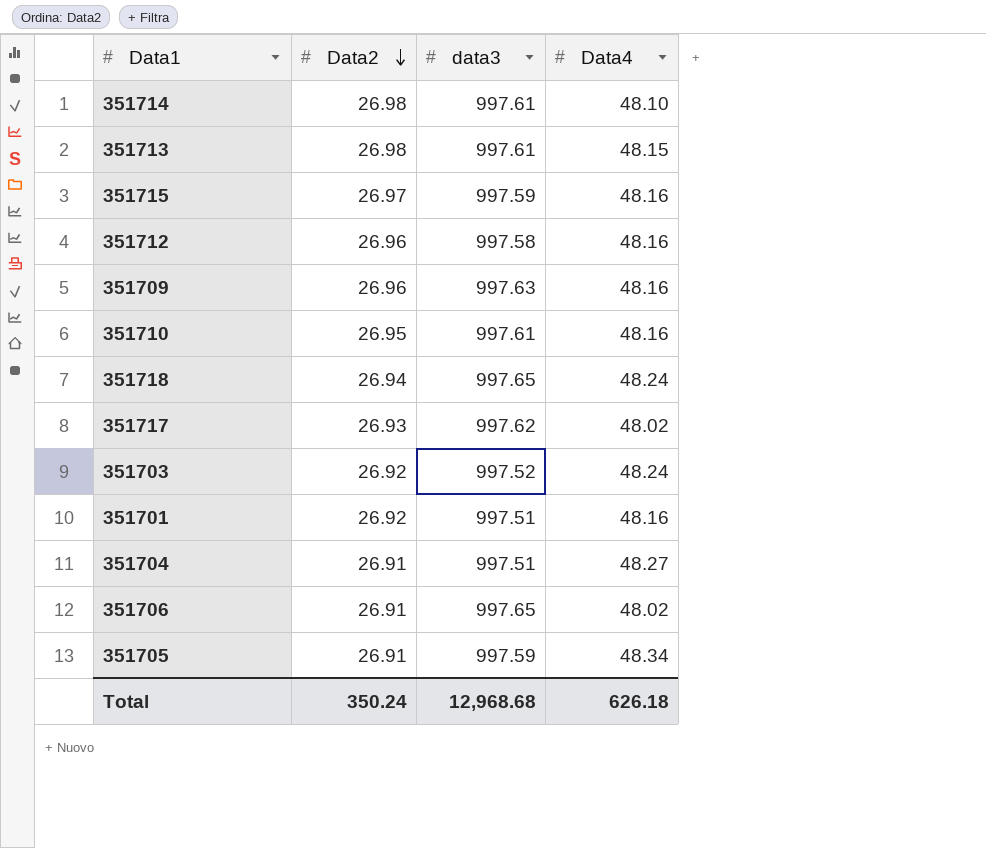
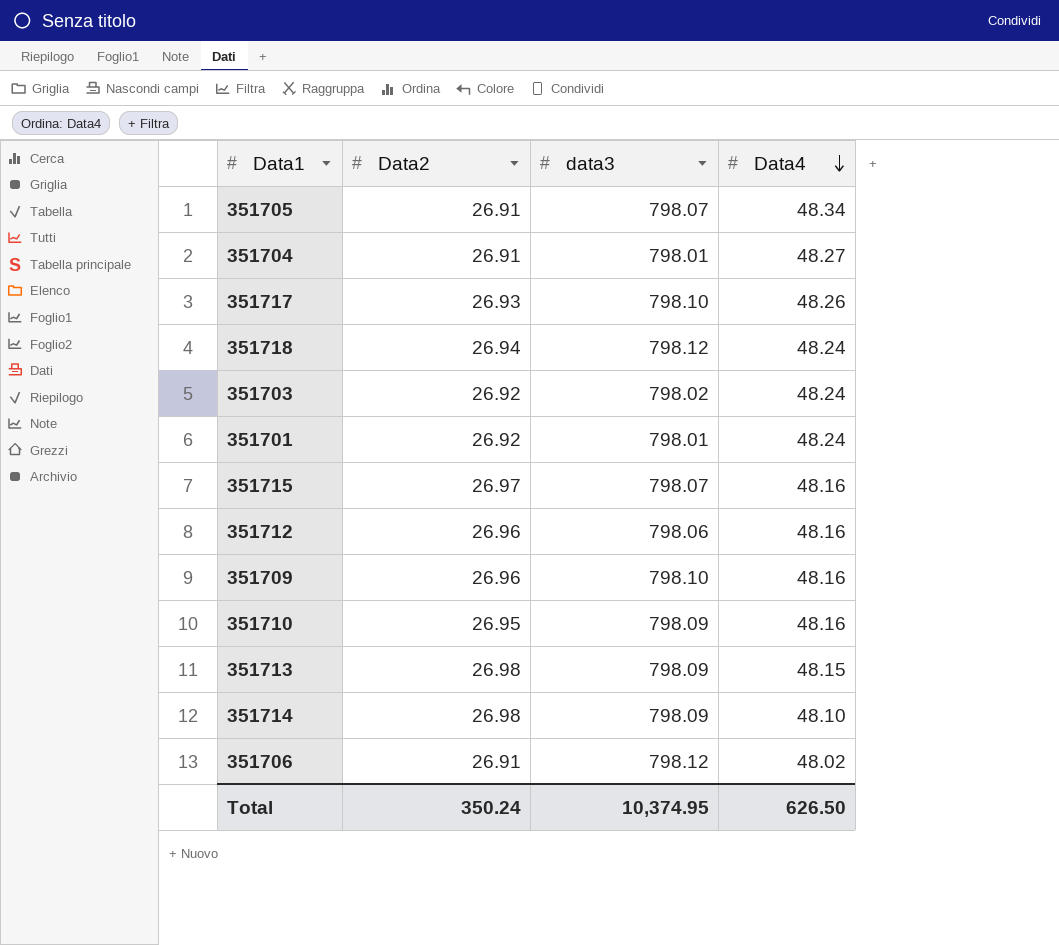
row order: Data2 descending -> Data4 descending
351705 | data3: 997.59 -> 798.07
351704 | data3: 997.51 -> 798.01
351717 | data3: 997.62 -> 798.10
351717 | Data4: 48.02 -> 48.26
351718 | data3: 997.65 -> 798.12
351703 | data3: 997.52 -> 798.02
351701 | data3: 997.51 -> 798.01
351701 | Data4: 48.16 -> 48.24
351715 | data3: 997.59 -> 798.07
351712 | data3: 997.58 -> 798.06
351709 | data3: 997.63 -> 798.10
351710 | data3: 997.61 -> 798.09
351713 | data3: 997.61 -> 798.09
351714 | data3: 997.61 -> 798.09
351706 | data3: 997.65 -> 798.12
Total | data3: 12,968.68 -> 10,374.95
Total | Data4: 626.18 -> 626.50

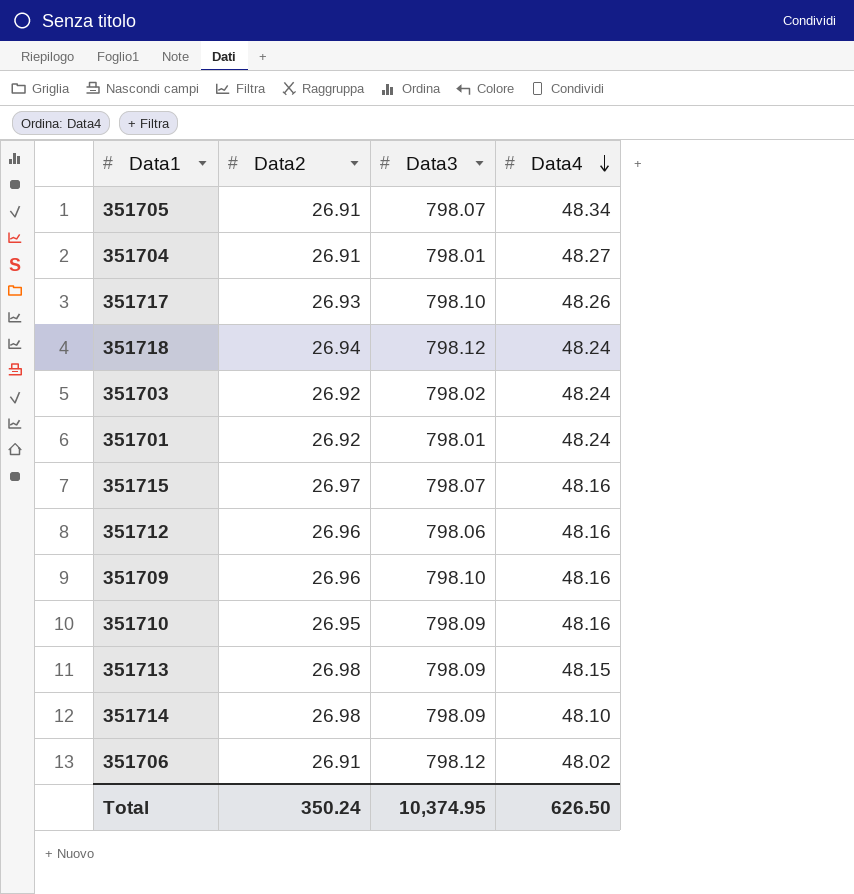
column name: data3 -> Data3

